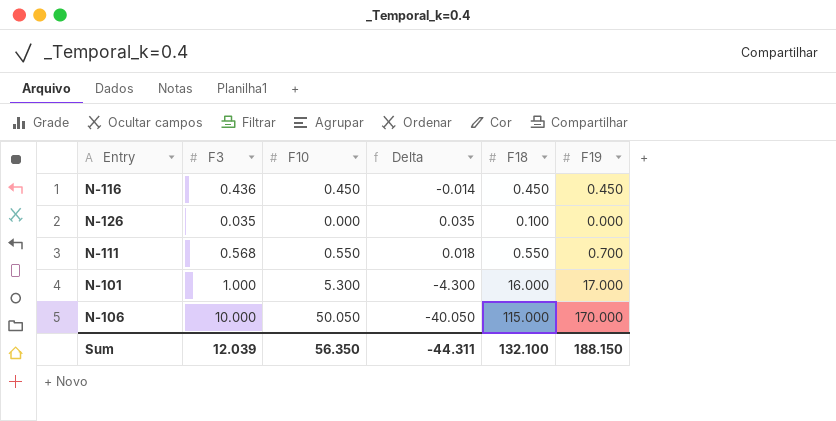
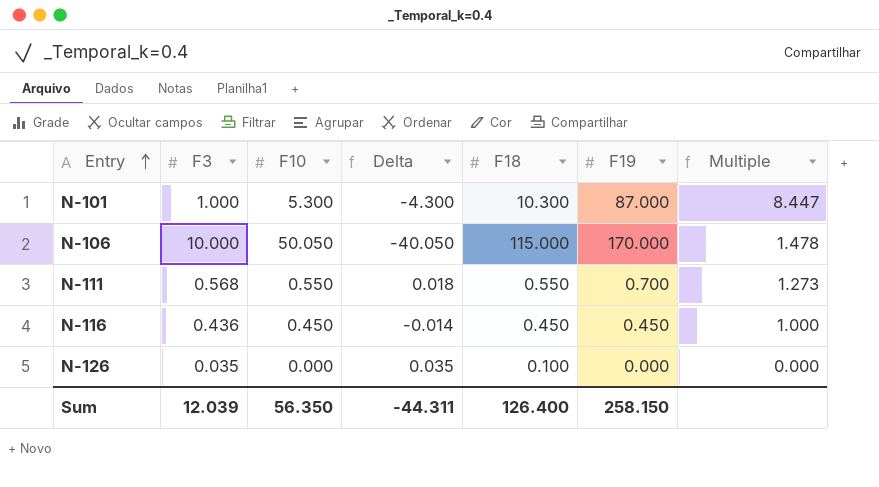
row order: none -> Entry ascending
column Multiple | formula: none -> [F19] / [F18]
N-101 | F18: 16.000 -> 10.300
N-101 | F19: 17.000 -> 87.000
Sum | F18: 132.100 -> 126.400
Sum | F19: 188.150 -> 258.150

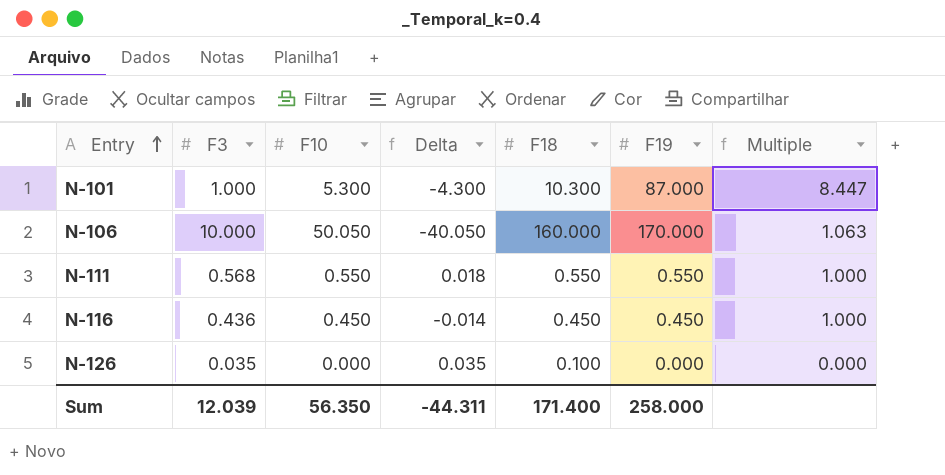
N-106 | F18: 115.000 -> 160.000
N-106 | Multiple: 1.478 -> 1.063
N-111 | F19: 0.700 -> 0.550
N-111 | Multiple: 1.273 -> 1.000
Sum | F18: 126.400 -> 171.400
Sum | F19: 258.150 -> 258.000

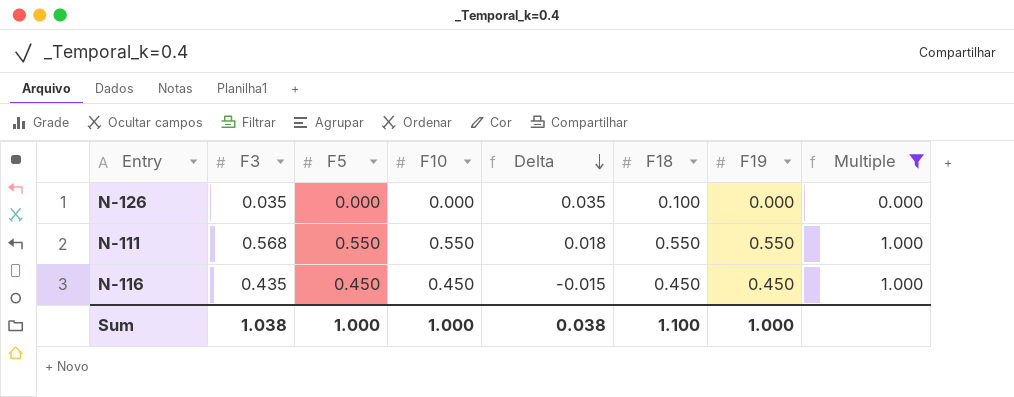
filter: none -> Multiple <= 1.000
row order: Entry ascending -> Delta descending
column F5 | position: none -> 3
N-116 | F3: 0.436 -> 0.435
N-116 | Delta: -0.014 -> -0.015
Sum | F3: 12.039 -> 1.038
Sum | F10: 56.350 -> 1.000
Sum | Delta: -44.311 -> 0.038
Sum | F18: 171.400 -> 1.100
Sum | F19: 258.000 -> 1.000

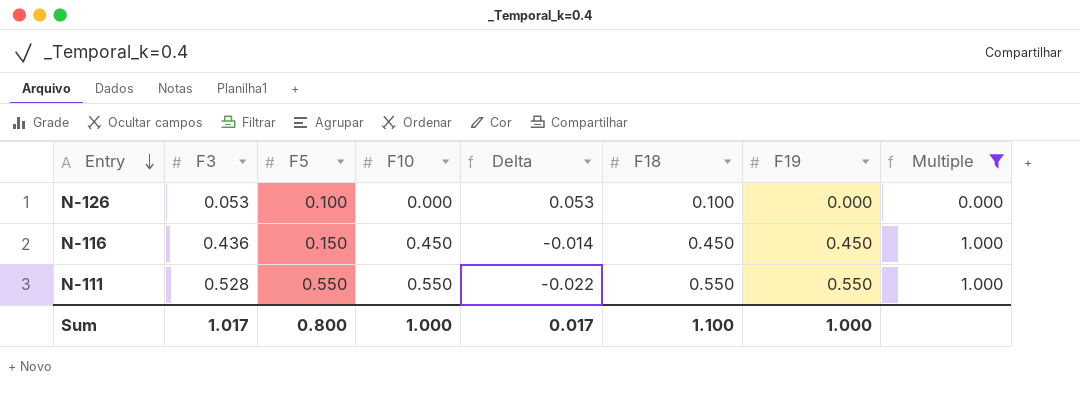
row order: Delta descending -> Entry descending
N-126 | F3: 0.035 -> 0.053
N-126 | F5: 0.000 -> 0.100
N-126 | Delta: 0.035 -> 0.053
N-116 | F3: 0.435 -> 0.436
N-116 | F5: 0.450 -> 0.150
N-116 | Delta: -0.015 -> -0.014
N-111 | F3: 0.568 -> 0.528
N-111 | Delta: 0.018 -> -0.022
Sum | F3: 1.038 -> 1.017
Sum | F5: 1.000 -> 0.800
Sum | Delta: 0.038 -> 0.017

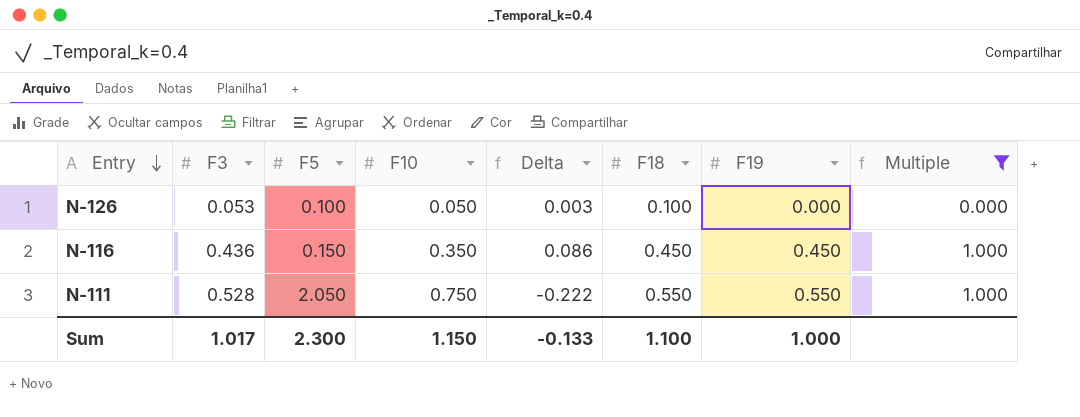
N-126 | F10: 0.000 -> 0.050
N-126 | Delta: 0.053 -> 0.003
N-116 | F10: 0.450 -> 0.350
N-116 | Delta: -0.014 -> 0.086
N-111 | F5: 0.550 -> 2.050
N-111 | F10: 0.550 -> 0.750
N-111 | Delta: -0.022 -> -0.222
Sum | F5: 0.800 -> 2.300
Sum | F10: 1.000 -> 1.150
Sum | Delta: 0.017 -> -0.133

